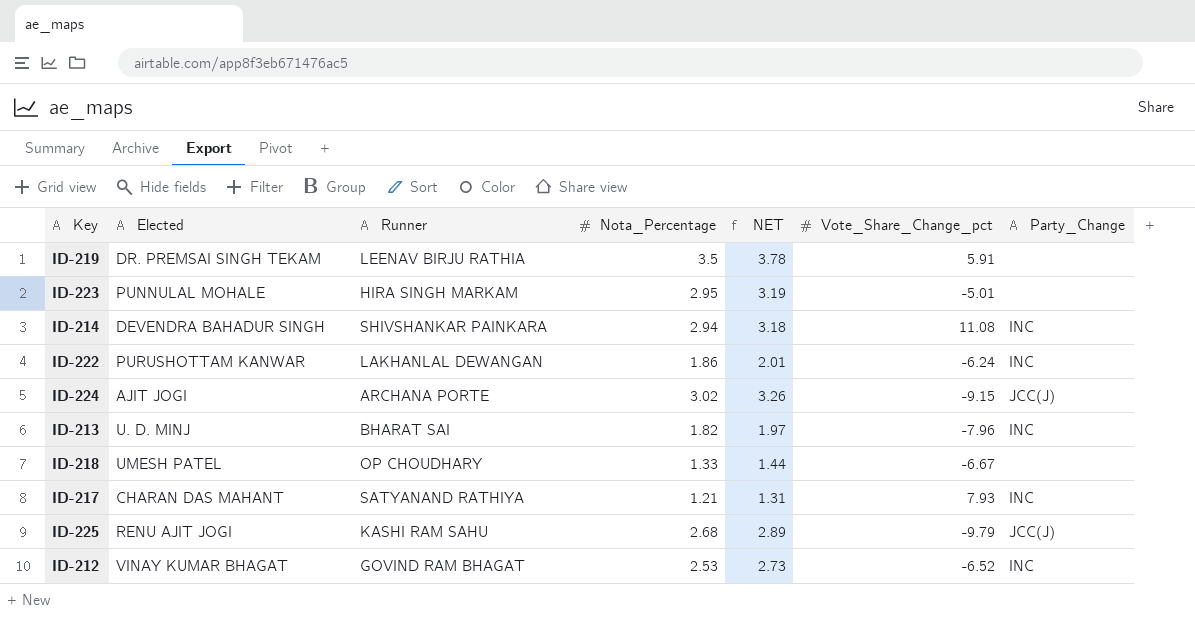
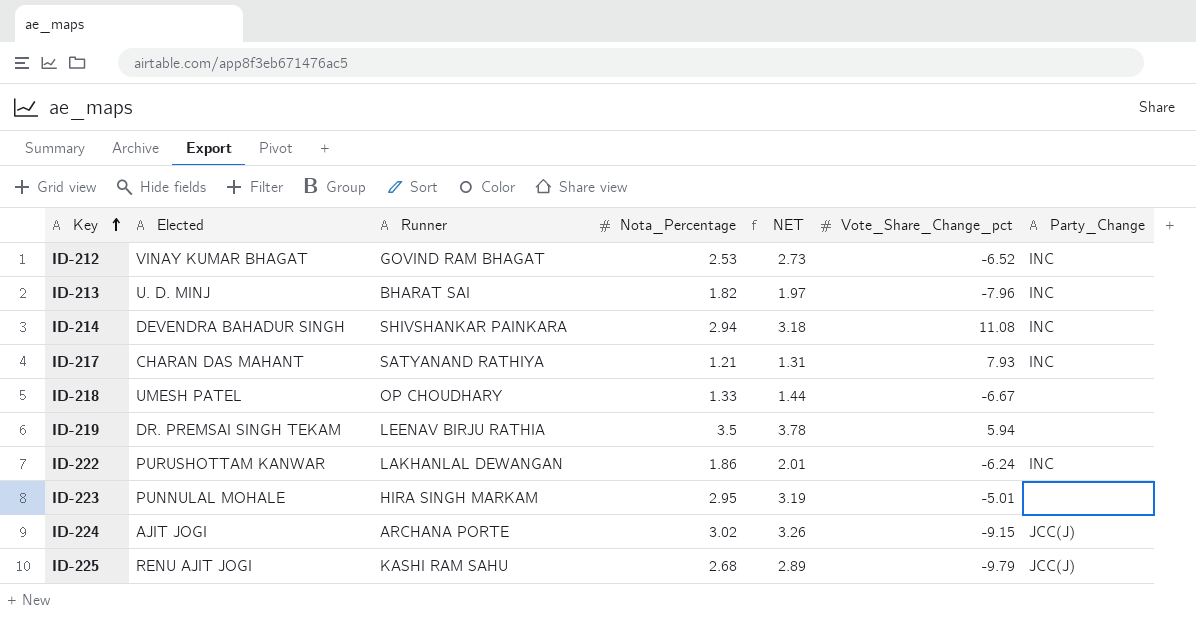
row order: none -> Key ascending
ID-219 | Vote_Share_Change_pct: 5.91 -> 5.94

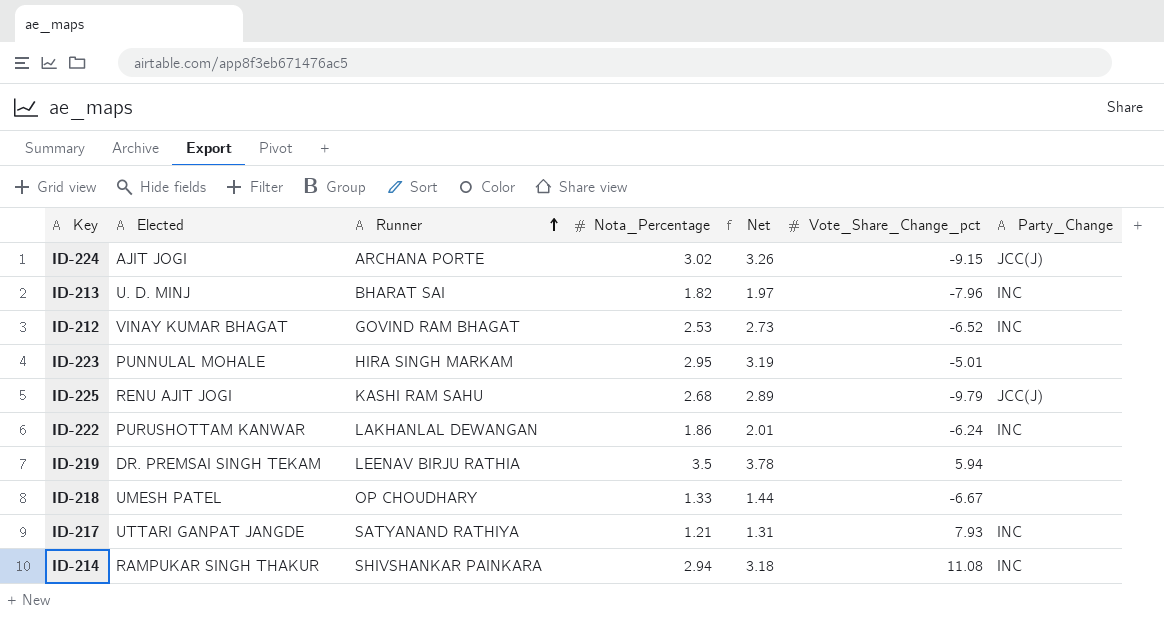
row order: Key ascending -> Runner ascending
column name: NET -> Net
ID-217 | Elected: CHARAN DAS MAHANT -> UTTARI GANPAT JANGDE
ID-214 | Elected: DEVENDRA BAHADUR SINGH -> RAMPUKAR SINGH THAKUR

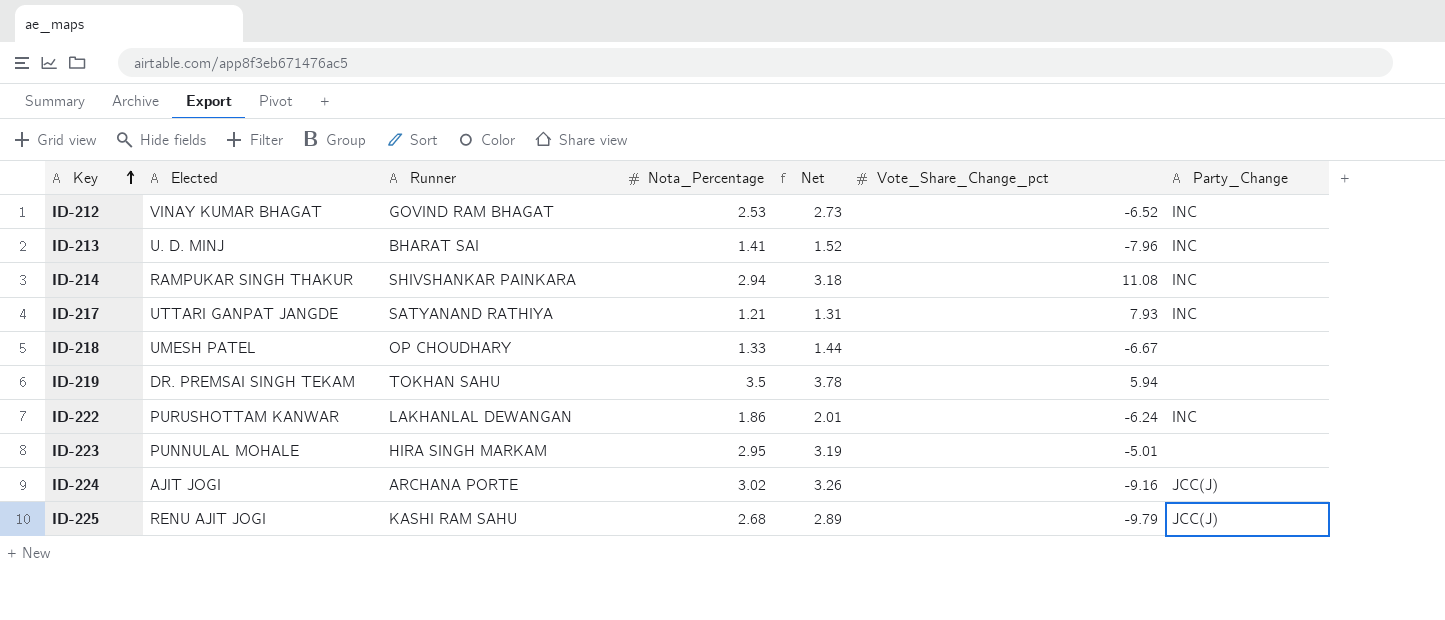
row order: Runner ascending -> Key ascending
ID-213 | Nota_Percentage: 1.82 -> 1.41
ID-213 | Net: 1.97 -> 1.52
ID-219 | Runner: LEENAV BIRJU RATHIA -> TOKHAN SAHU
ID-224 | Vote_Share_Change_pct: -9.15 -> -9.16

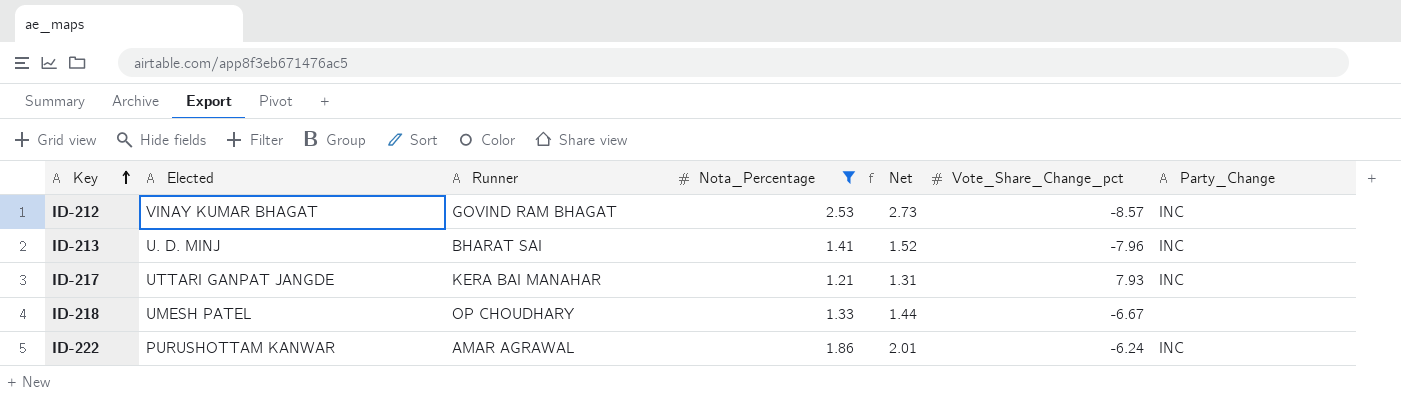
filter: none -> Nota_Percentage <= 2.53
ID-212 | Vote_Share_Change_pct: -6.52 -> -8.57
ID-217 | Runner: SATYANAND RATHIYA -> KERA BAI MANAHAR
ID-222 | Runner: LAKHANLAL DEWANGAN -> AMAR AGRAWAL

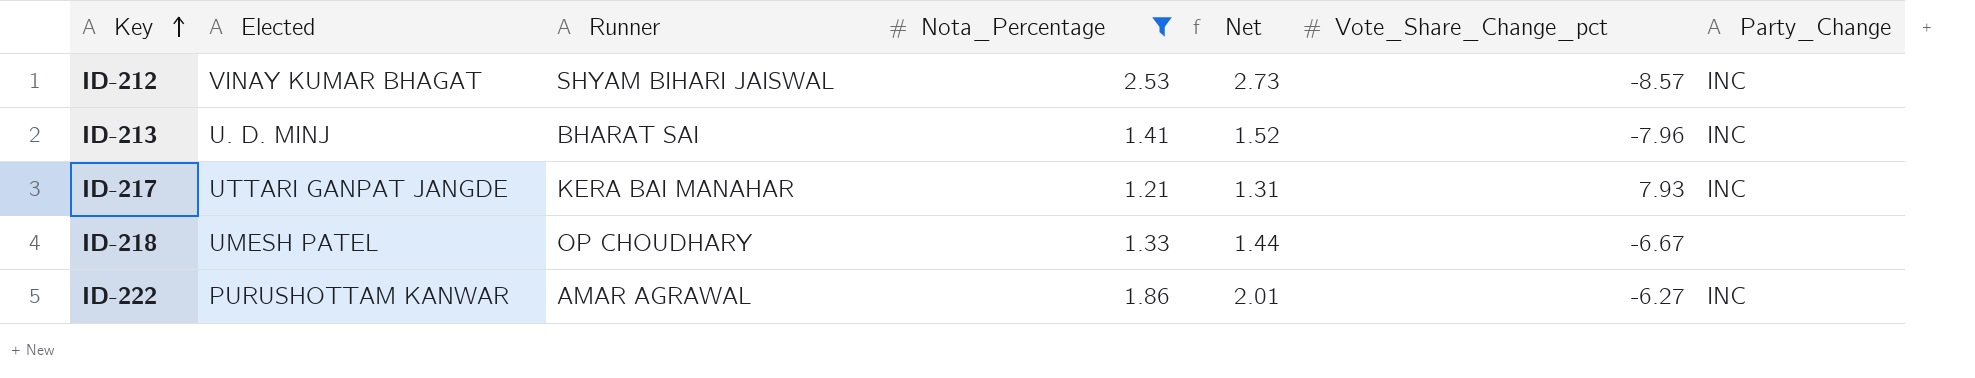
ID-212 | Runner: GOVIND RAM BHAGAT -> SHYAM BIHARI JAISWAL
ID-222 | Vote_Share_Change_pct: -6.24 -> -6.27

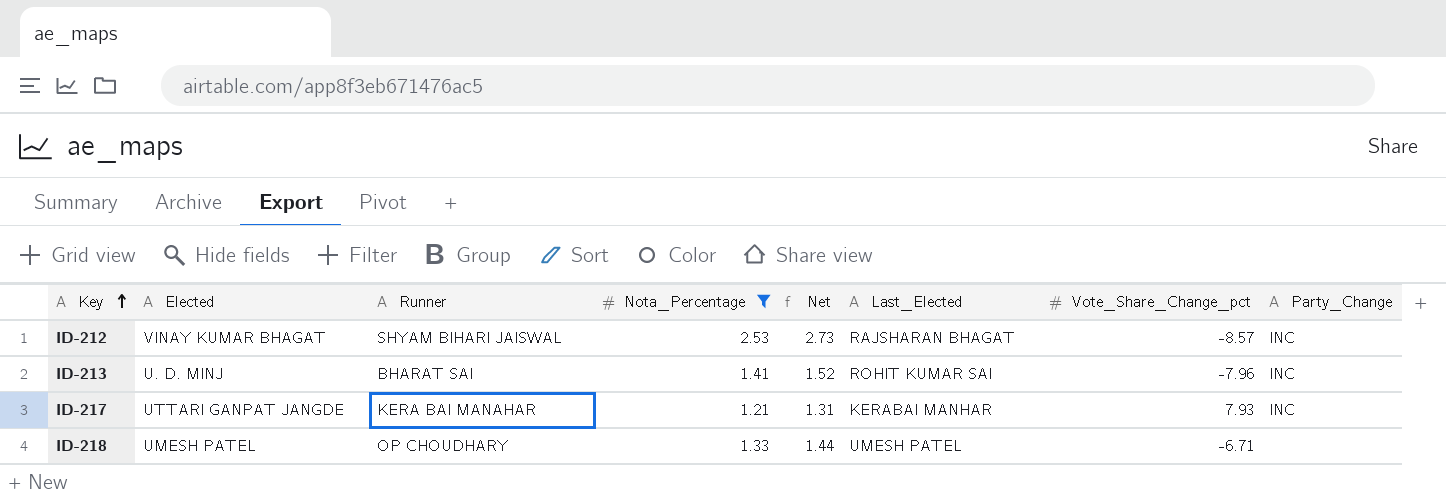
column Last_Elected | position: none -> 6
row ID-222: PURUSHOTTAM KANWAR | AMAR AGRAWAL | 1.86 | 2.01 | -6.27 | INC -> none
ID-218 | Vote_Share_Change_pct: -6.67 -> -6.71

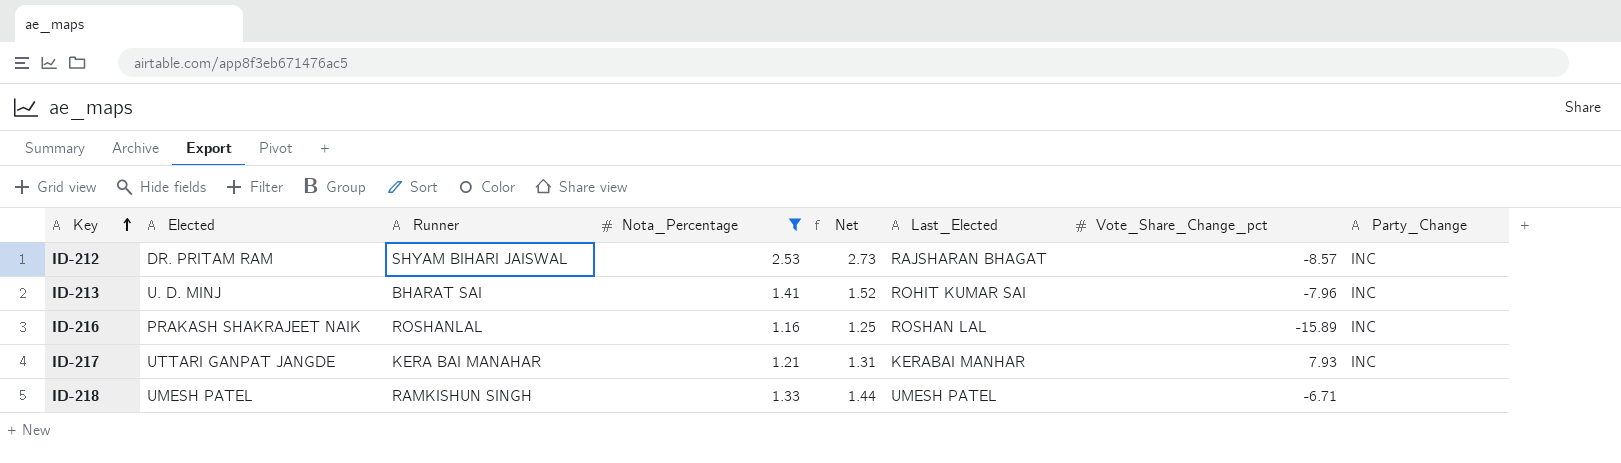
ID-212 | Elected: VINAY KUMAR BHAGAT -> DR. PRITAM RAM
row ID-216: none -> PRAKASH SHAKRAJEET NAIK | ROSHANLAL | 1.16 | 1.25 | ROSHAN LAL | -15.89 | INC
ID-218 | Runner: OP CHOUDHARY -> RAMKISHUN SINGH

